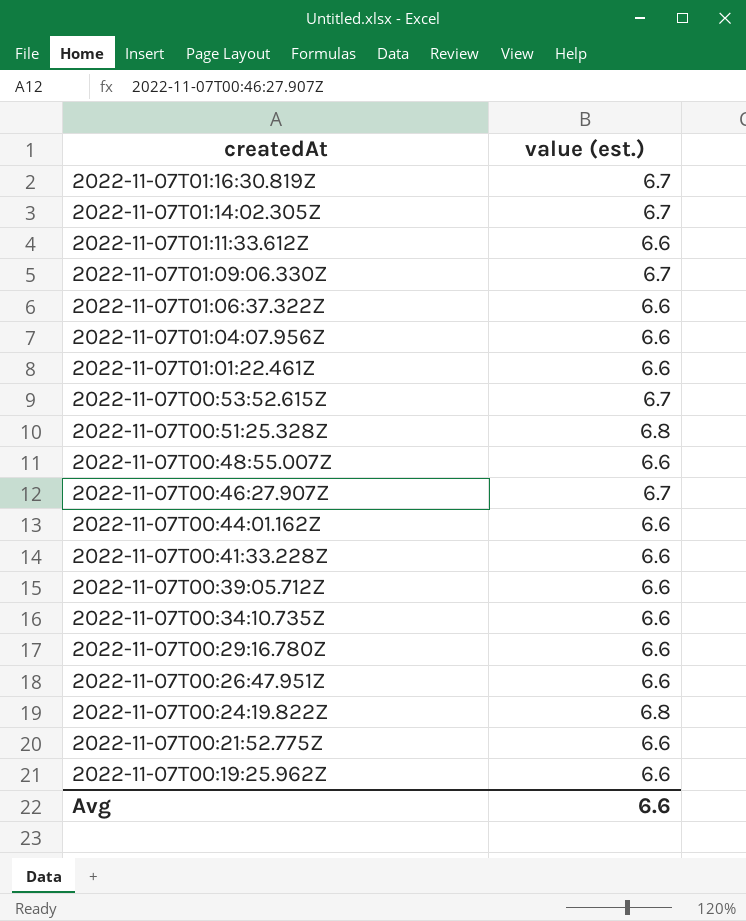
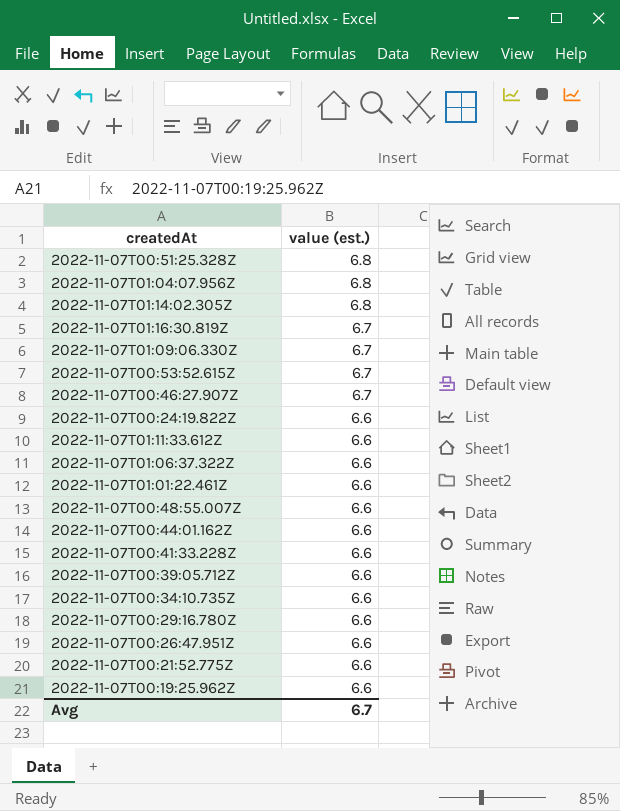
row order: createdAt descending -> value (est.) descending
2022-11-07T01:04:07.956Z | value (est.): 6.6 -> 6.8
2022-11-07T01:14:02.305Z | value (est.): 6.7 -> 6.8
2022-11-07T00:24:19.822Z | value (est.): 6.8 -> 6.6
Avg | value (est.): 6.6 -> 6.7

